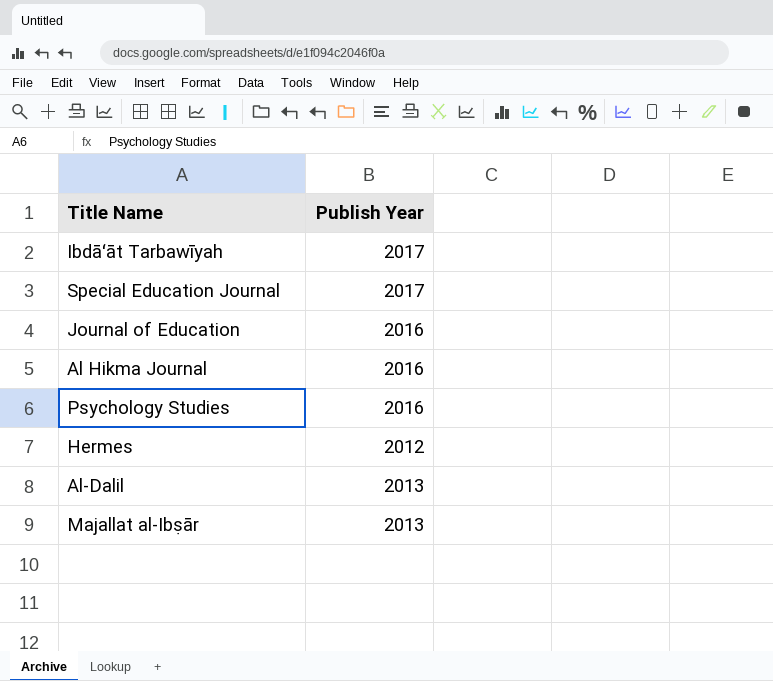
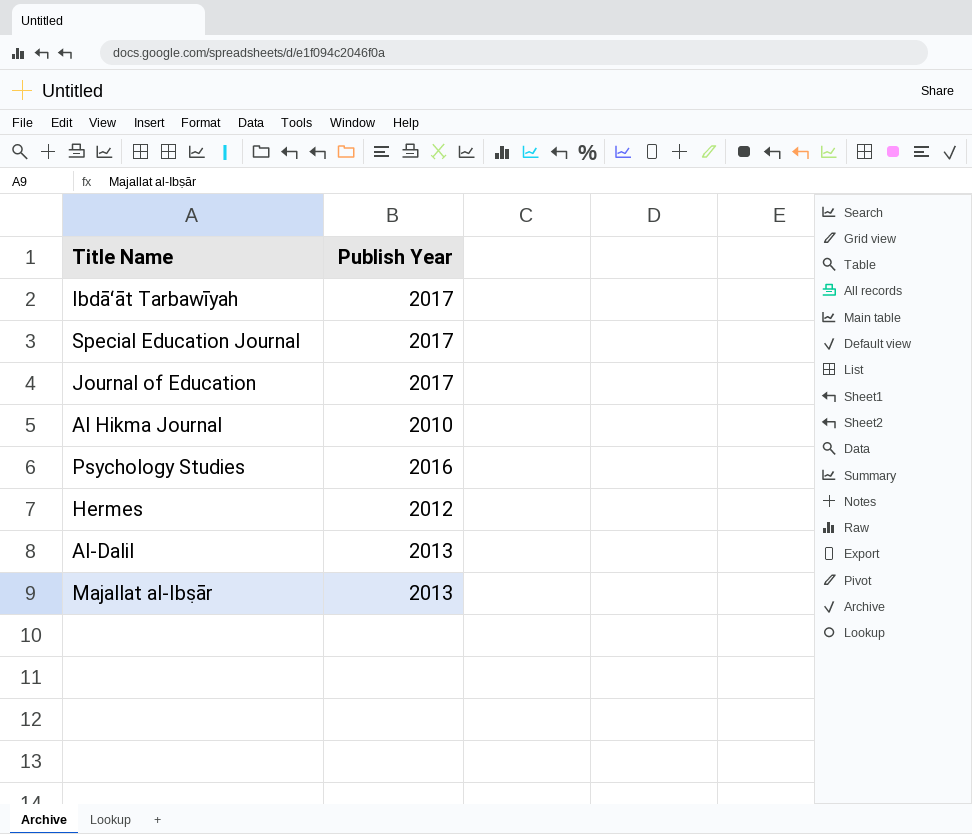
Journal of Education | Publish Year: 2016 -> 2017
Al Hikma Journal | Publish Year: 2016 -> 2010

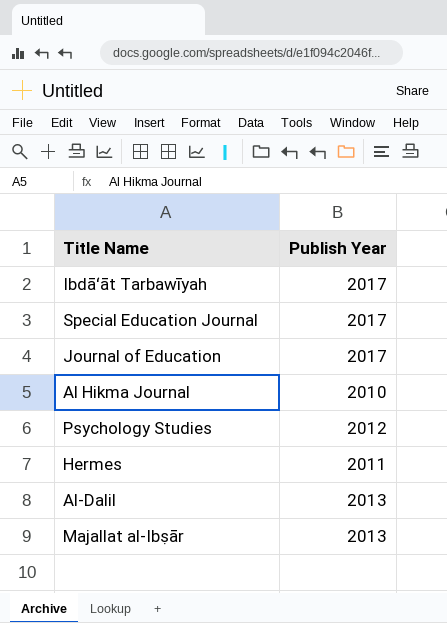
Psychology Studies | Publish Year: 2016 -> 2012
Hermes | Publish Year: 2012 -> 2011

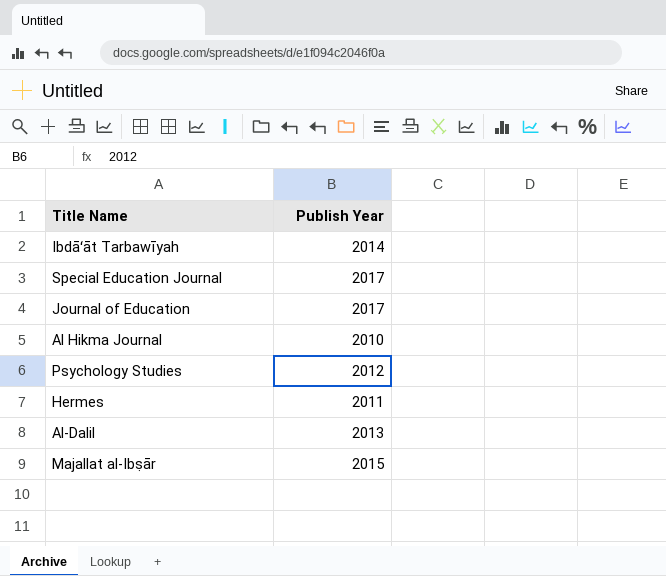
Ibdāʻāt Tarbawīyah | Publish Year: 2017 -> 2014
Majallat al-Ibṣār | Publish Year: 2013 -> 2015

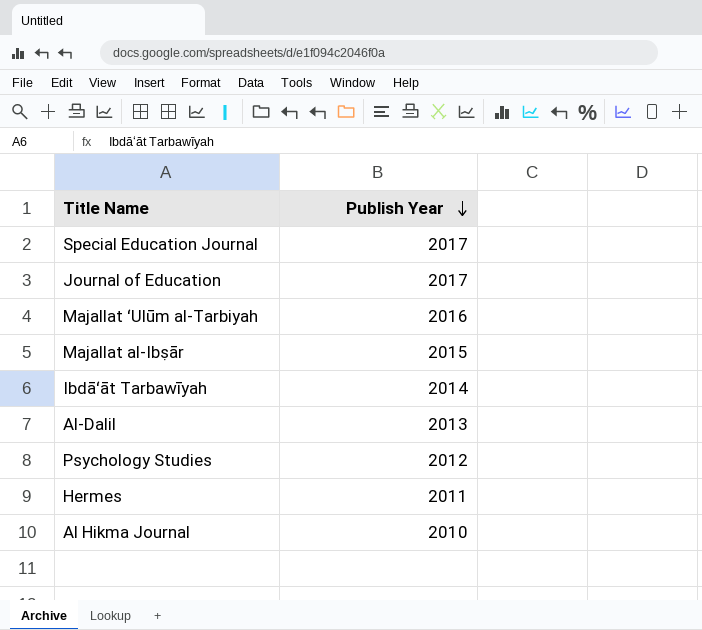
row order: none -> Publish Year descending
row Majallat ʻUlūm al-Tarbiyah: none -> 2016

